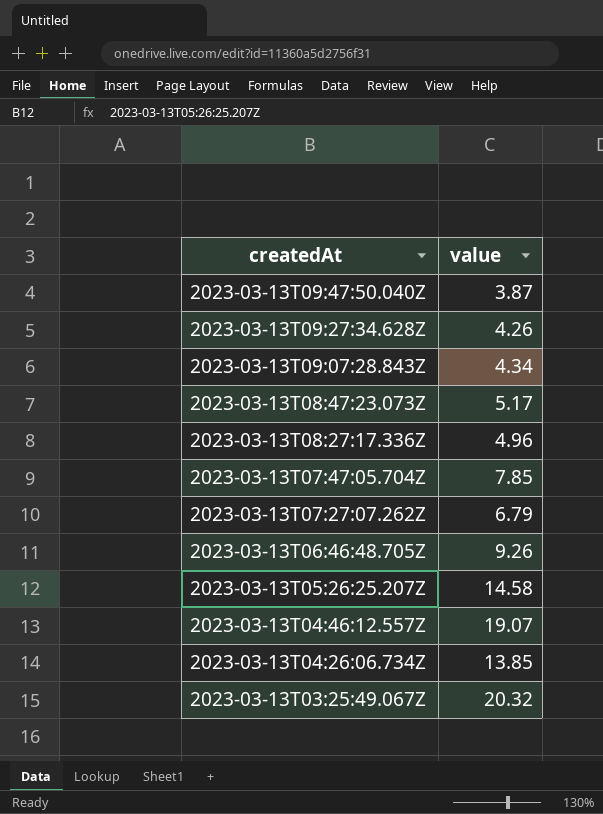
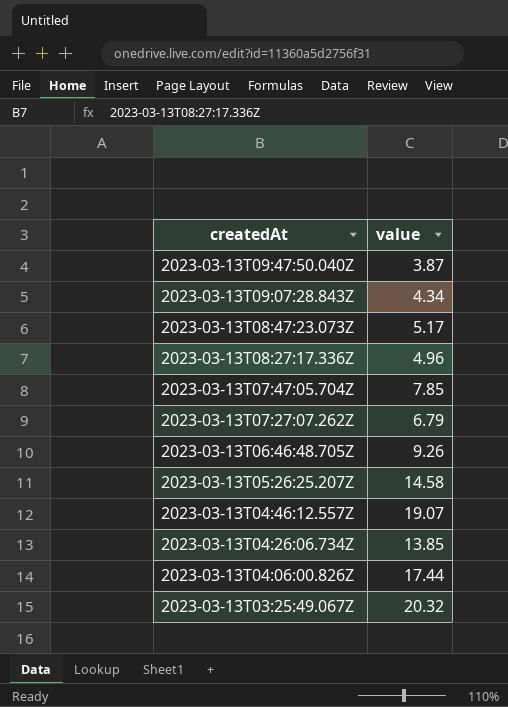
row 2023-03-13T09:27:34.628Z: 4.26 -> none
row 2023-03-13T04:06:00.826Z: none -> 17.44

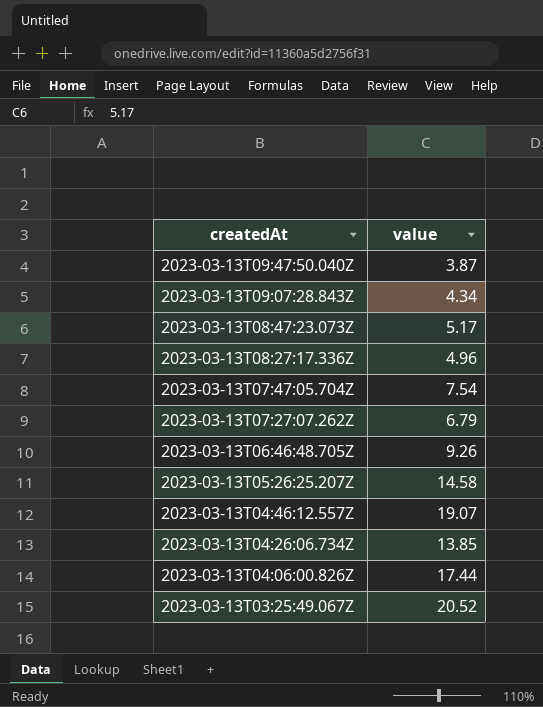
2023-03-13T07:47:05.704Z | value: 7.85 -> 7.54
2023-03-13T03:25:49.067Z | value: 20.32 -> 20.52

